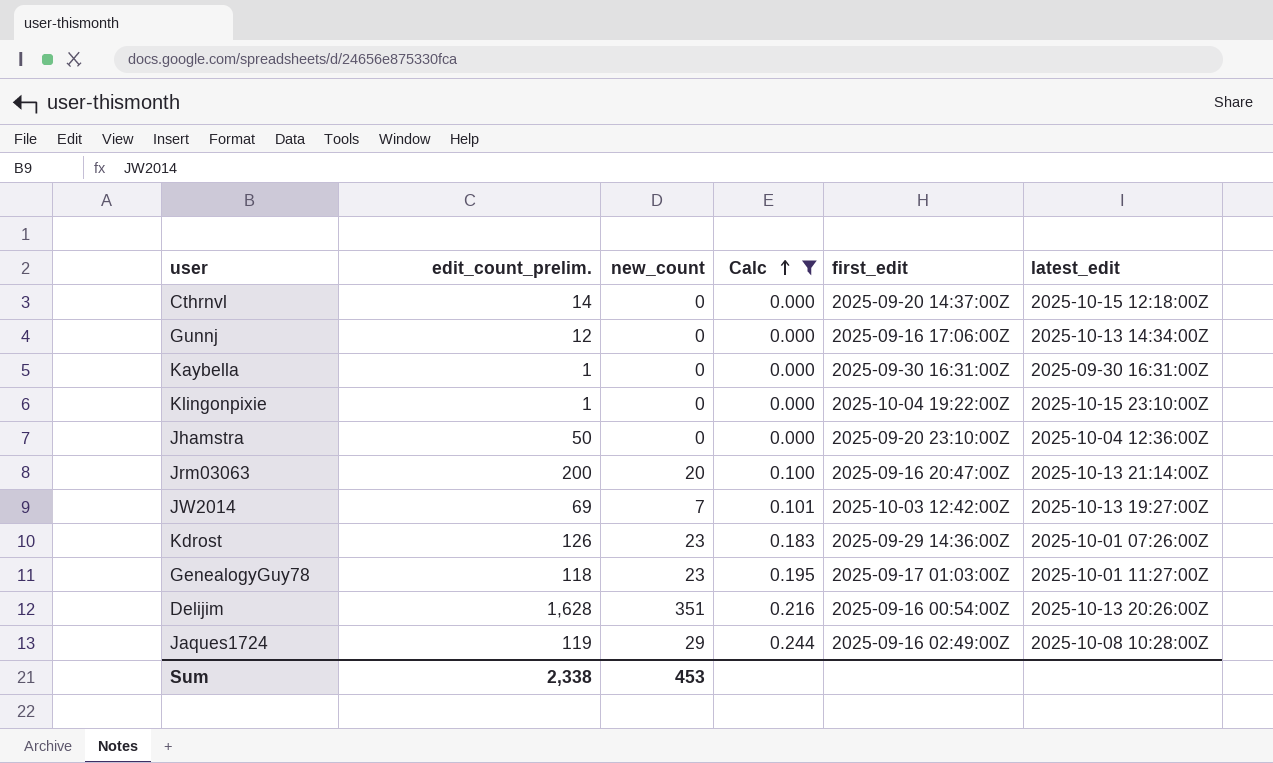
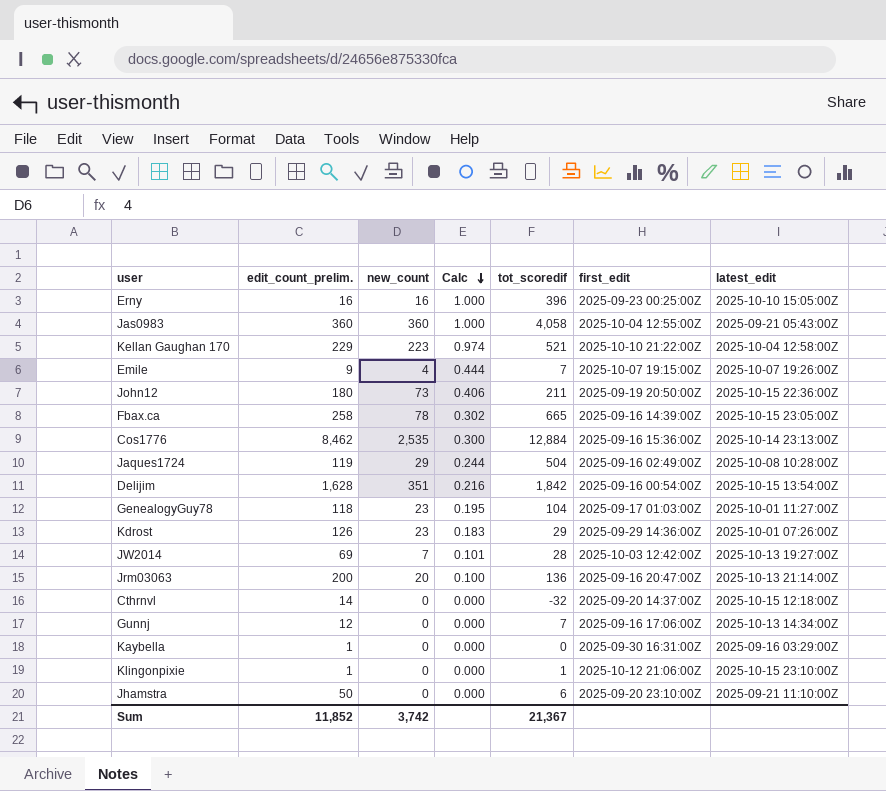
filter: Calc <= 0.244 -> none
row order: Calc ascending -> Calc descending
column tot_scoredif | position: none -> 5
Delijim | latest_edit: 2025-10-13 20:26:00Z -> 2025-10-15 13:54:00Z
Kaybella | latest_edit: 2025-09-30 16:31:00Z -> 2025-09-16 03:29:00Z
Klingonpixie | first_edit: 2025-10-04 19:22:00Z -> 2025-10-12 21:06:00Z
Jhamstra | latest_edit: 2025-10-04 12:36:00Z -> 2025-09-21 11:10:00Z
Sum | edit_count_prelim.: 2,338 -> 11,852
Sum | new_count: 453 -> 3,742

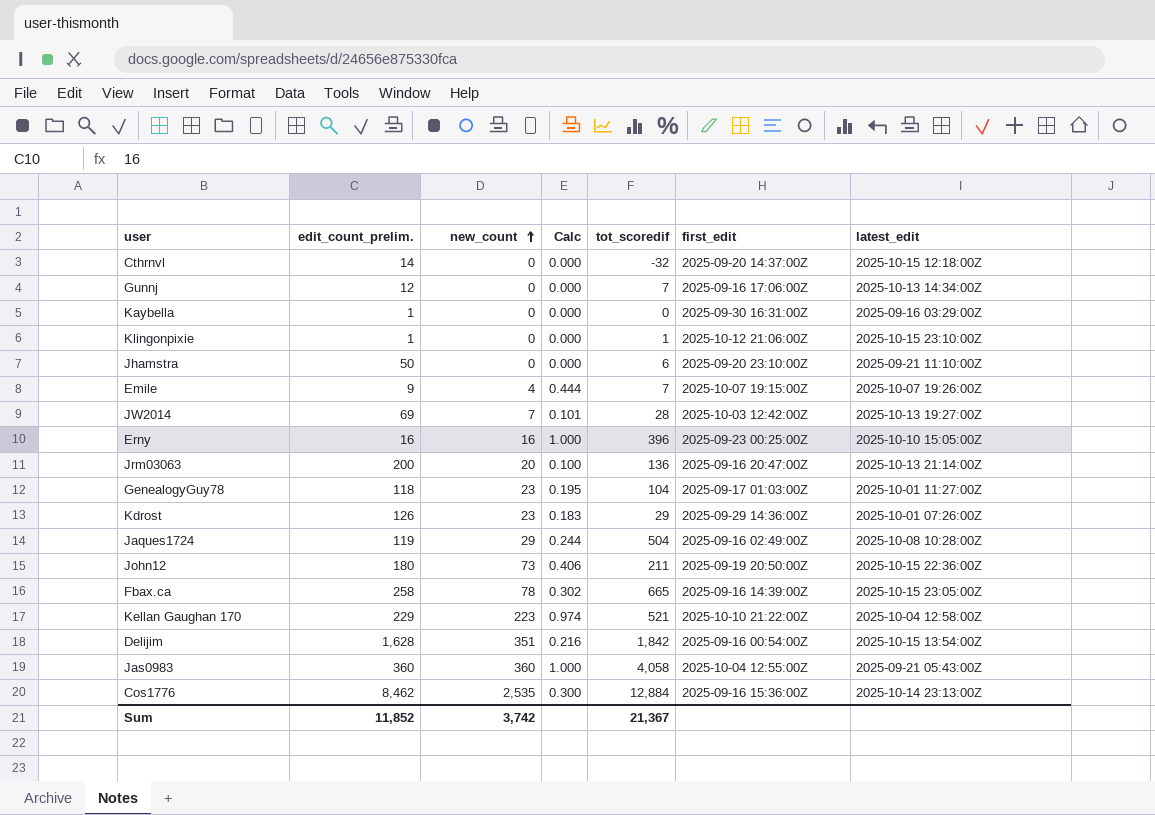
row order: Calc descending -> new_count ascending

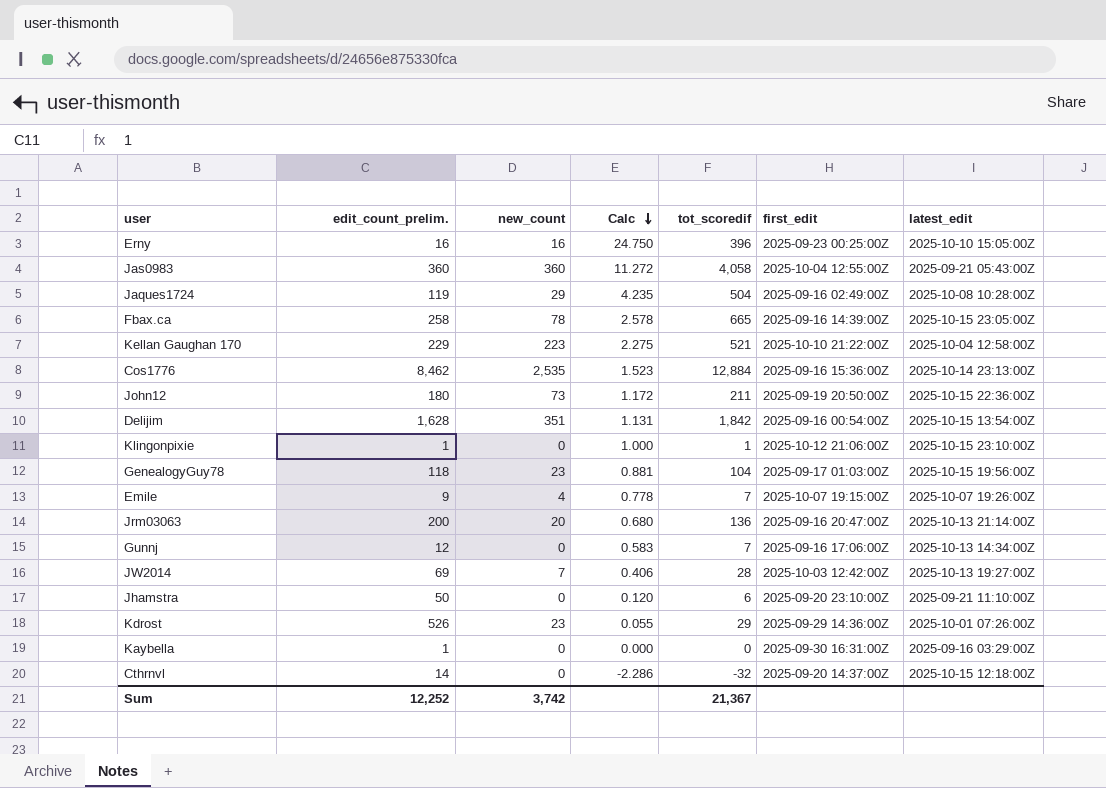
row order: new_count ascending -> Calc descending
column Calc | formula: [new_count] / [edit_count_prelim.] -> [tot_scoredif] / [edit_count_prelim.]
GenealogyGuy78 | latest_edit: 2025-10-01 11:27:00Z -> 2025-10-15 19:56:00Z
Kdrost | edit_count_prelim.: 126 -> 526
Sum | edit_count_prelim.: 11,852 -> 12,252

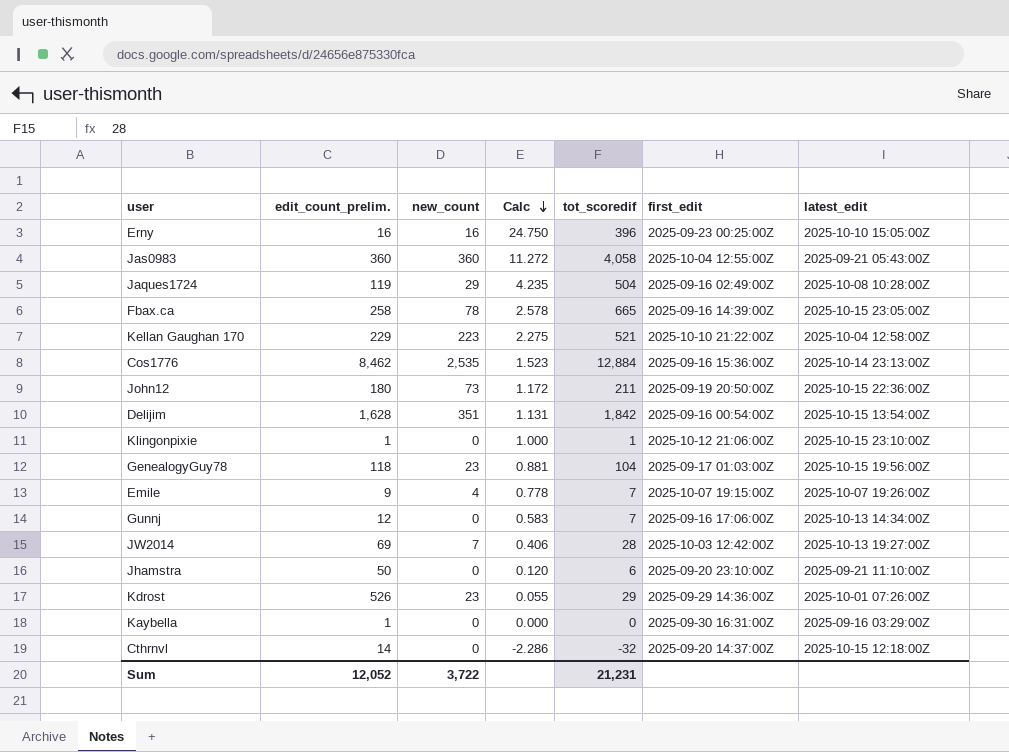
row Jrm03063: 200 | 20 | 0.680 | 136 | 2025-09-16 20:47:00Z | 2025-10-13 21:14:00Z -> none
Sum | edit_count_prelim.: 12,252 -> 12,052
Sum | new_count: 3,742 -> 3,722
Sum | tot_scoredif: 21,367 -> 21,231

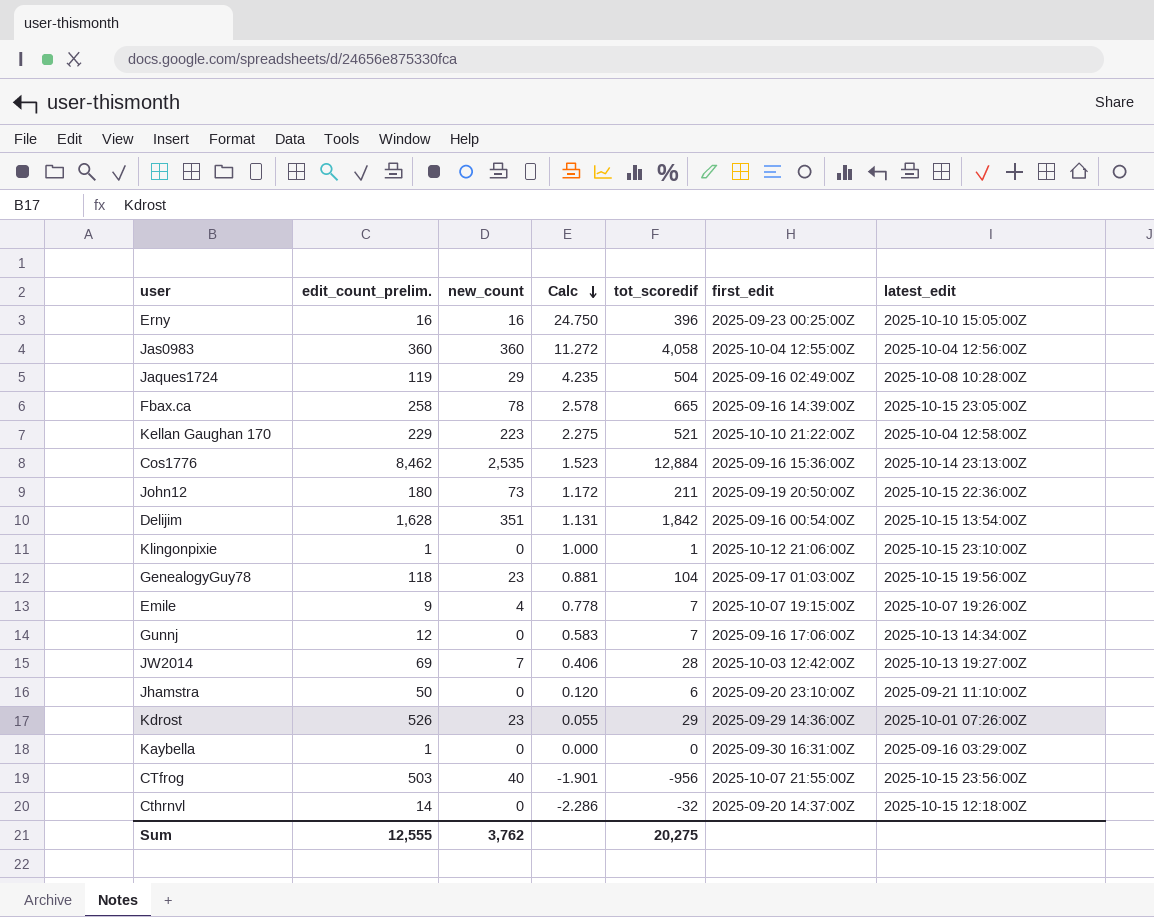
Jas0983 | latest_edit: 2025-09-21 05:43:00Z -> 2025-10-04 12:56:00Z
row CTfrog: none -> 503 | 40 | -1.901 | -956 | 2025-10-07 21:55:00Z | 2025-10-15 23:56:00Z
Sum | edit_count_prelim.: 12,052 -> 12,555
Sum | new_count: 3,722 -> 3,762
Sum | tot_scoredif: 21,231 -> 20,275

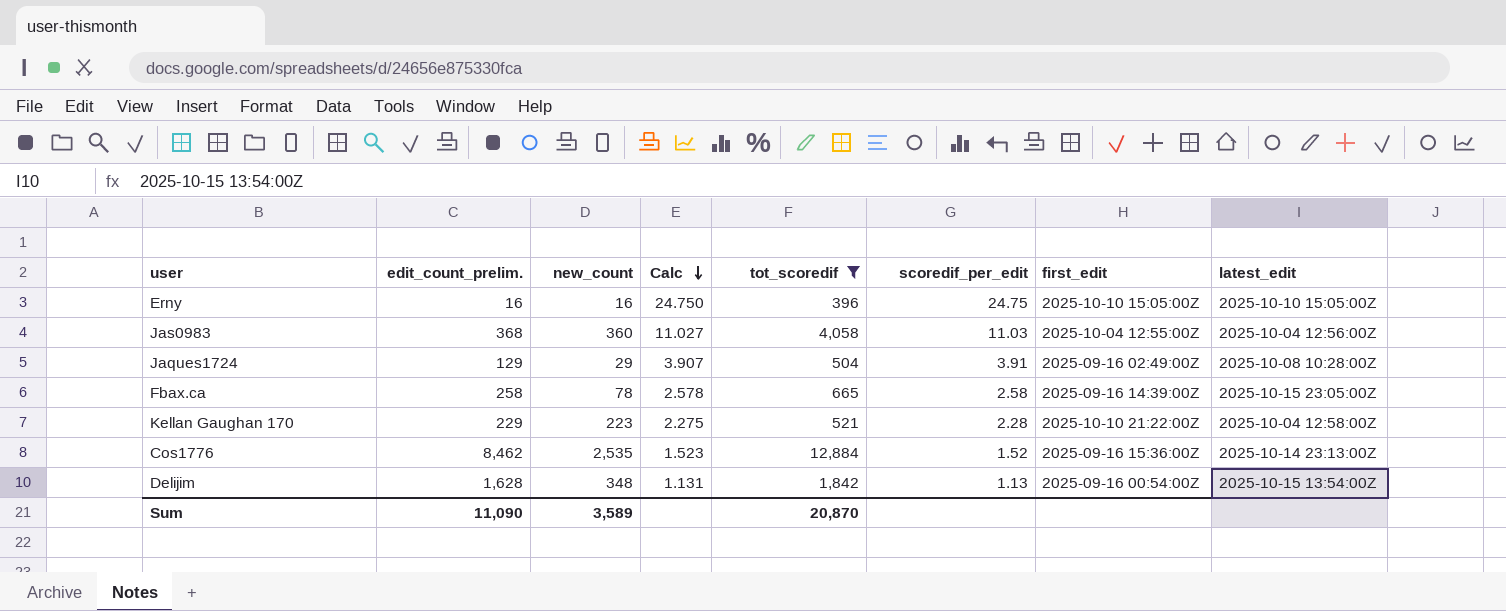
filter: none -> tot_scoredif >= 396
column scoredif_per_edit | formula: none -> [tot_scoredif] / [edit_count_prelim.]
Erny | first_edit: 2025-09-23 00:25:00Z -> 2025-10-10 15:05:00Z
Jas0983 | edit_count_prelim.: 360 -> 368
Jas0983 | Calc: 11.272 -> 11.027
Jaques1724 | edit_count_prelim.: 119 -> 129
Jaques1724 | Calc: 4.235 -> 3.907
Delijim | new_count: 351 -> 348
Sum | edit_count_prelim.: 12,555 -> 11,090
Sum | new_count: 3,762 -> 3,589
Sum | tot_scoredif: 20,275 -> 20,870

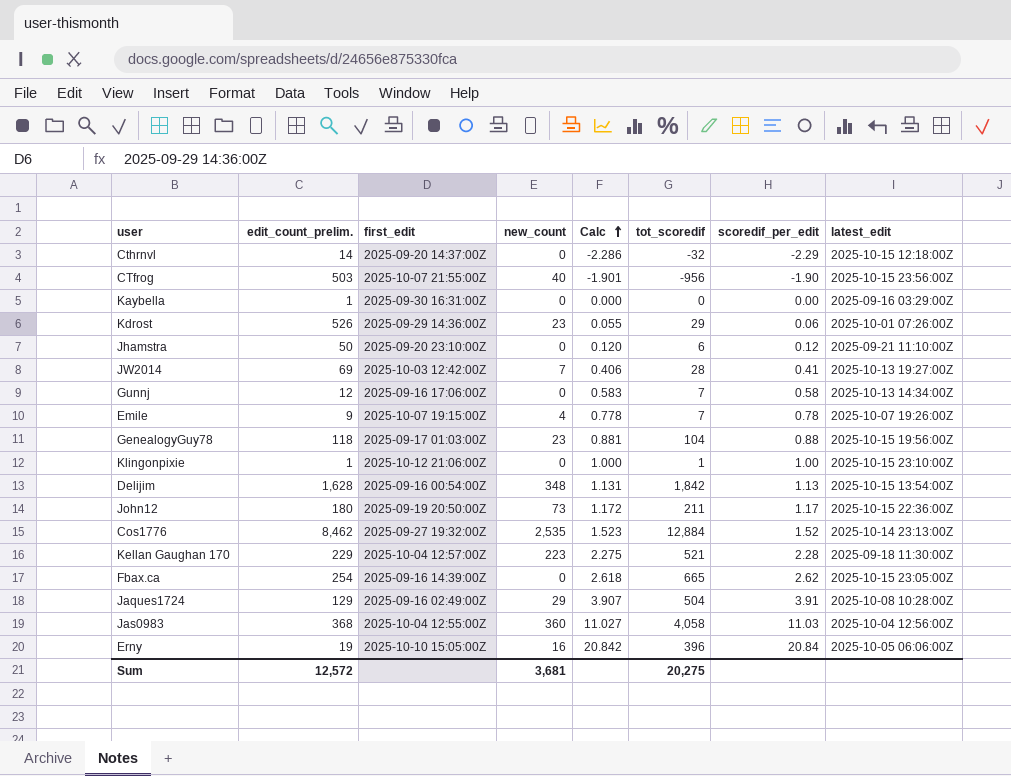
filter: tot_scoredif >= 396 -> none
row order: Calc descending -> Calc ascending
column first_edit | position: 7 -> 3
Cos1776 | first_edit: 2025-09-16 15:36:00Z -> 2025-09-27 19:32:00Z
Kellan Gaughan 170 | first_edit: 2025-10-10 21:22:00Z -> 2025-10-04 12:57:00Z
Kellan Gaughan 170 | latest_edit: 2025-10-04 12:58:00Z -> 2025-09-18 11:30:00Z
Fbax.ca | edit_count_prelim.: 258 -> 254
Fbax.ca | new_count: 78 -> 0
Fbax.ca | Calc: 2.578 -> 2.618
Fbax.ca | scoredif_per_edit: 2.58 -> 2.62
Erny | edit_count_prelim.: 16 -> 19
Erny | Calc: 24.750 -> 20.842
Erny | scoredif_per_edit: 24.75 -> 20.84
Erny | latest_edit: 2025-10-10 15:05:00Z -> 2025-10-05 06:06:00Z
Sum | edit_count_prelim.: 11,090 -> 12,572
Sum | new_count: 3,589 -> 3,681
Sum | tot_scoredif: 20,870 -> 20,275

